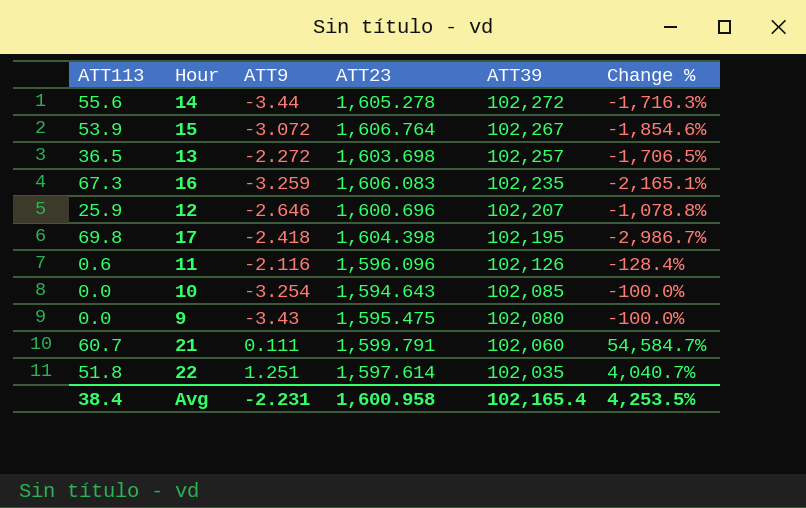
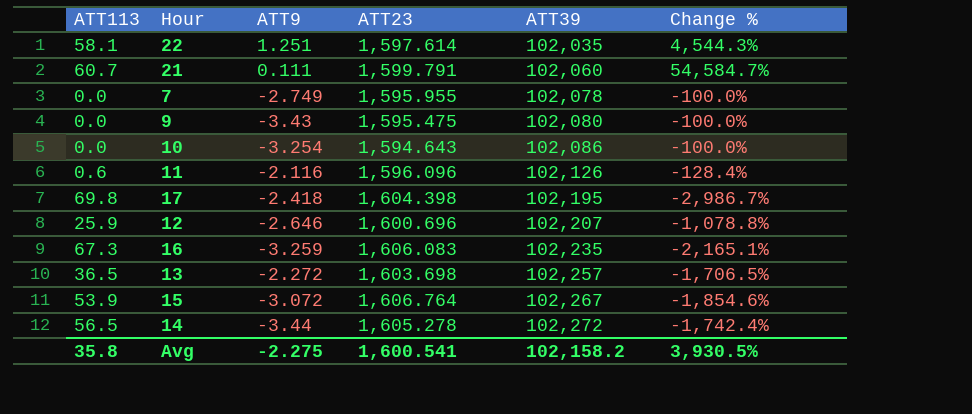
row order: ATT39 descending -> ATT39 ascending
22 | ATT113: 51.8 -> 58.1
22 | Change %: 4,040.7% -> 4,544.3%
row 7: none -> 0.0 | -2.749 | 1,595.955 | 102,078 | -100.0%
10 | ATT39: 102,085 -> 102,086
14 | ATT113: 55.6 -> 56.5
14 | Change %: -1,716.3% -> -1,742.4%
Avg | ATT113: 38.4 -> 35.8
Avg | ATT9: -2.231 -> -2.275
Avg | ATT23: 1,600.958 -> 1,600.541
Avg | ATT39: 102,165.4 -> 102,158.2
Avg | Change %: 4,253.5% -> 3,930.5%

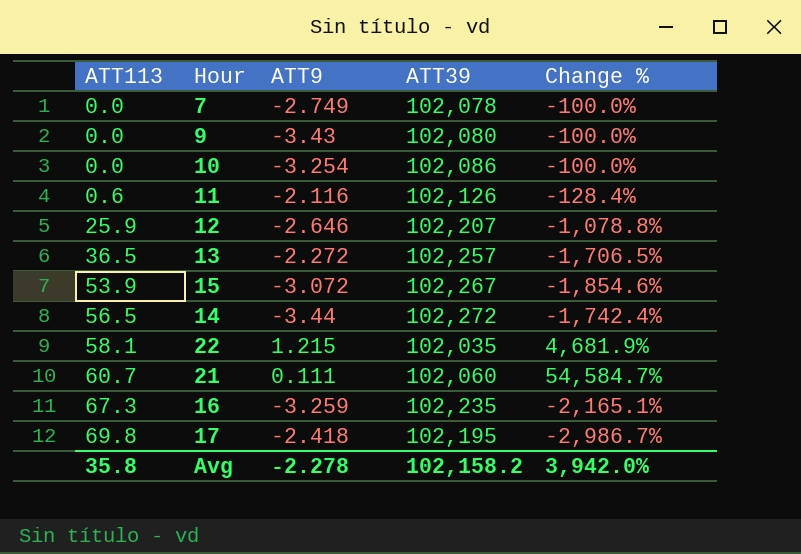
row order: ATT39 ascending -> ATT113 ascending
column ATT23 | position: 4 -> none
22 | ATT9: 1.251 -> 1.215
22 | Change %: 4,544.3% -> 4,681.9%
Avg | ATT9: -2.275 -> -2.278
Avg | Change %: 3,930.5% -> 3,942.0%

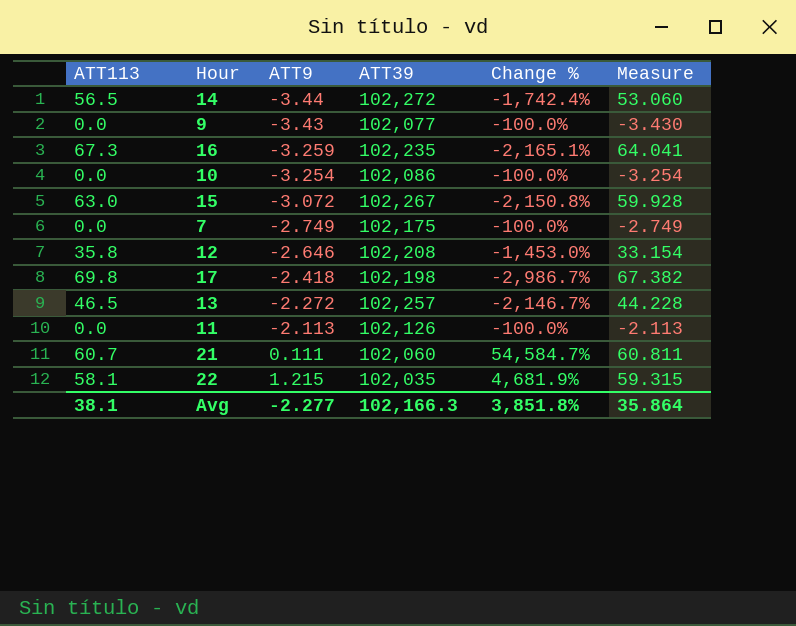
row order: ATT113 ascending -> ATT9 ascending
column Measure | formula: none -> [ATT113] + [ATT9]
9 | ATT39: 102,080 -> 102,077
15 | ATT113: 53.9 -> 63.0
15 | Change %: -1,854.6% -> -2,150.8%
7 | ATT39: 102,078 -> 102,175
12 | ATT113: 25.9 -> 35.8
12 | ATT39: 102,207 -> 102,208
12 | Change %: -1,078.8% -> -1,453.0%
17 | ATT39: 102,195 -> 102,198
13 | ATT113: 36.5 -> 46.5
13 | Change %: -1,706.5% -> -2,146.7%
11 | ATT113: 0.6 -> 0.0
11 | ATT9: -2.116 -> -2.113
11 | Change %: -128.4% -> -100.0%
Avg | ATT113: 35.8 -> 38.1
Avg | ATT9: -2.278 -> -2.277
Avg | ATT39: 102,158.2 -> 102,166.3
Avg | Change %: 3,942.0% -> 3,851.8%

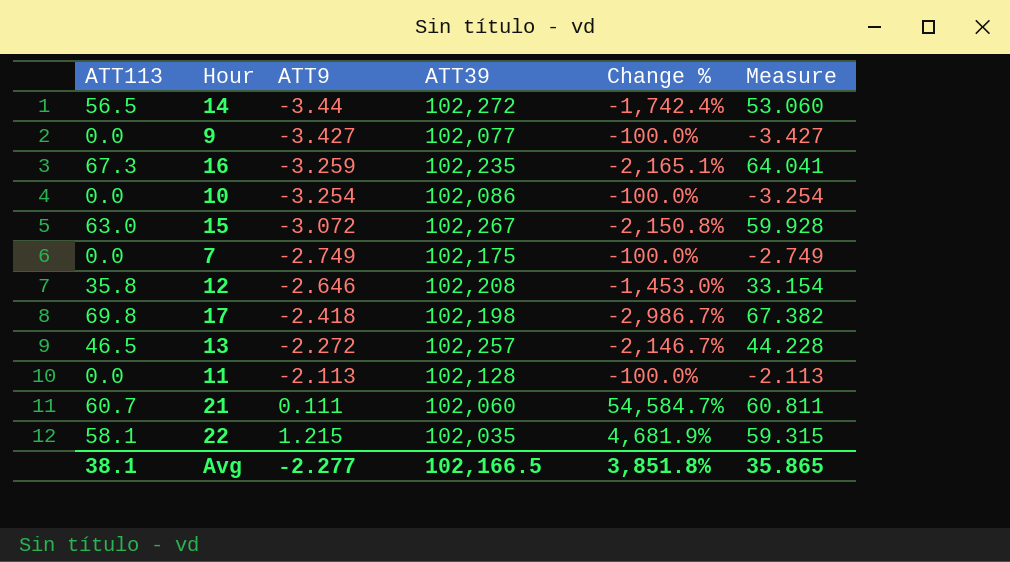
9 | ATT9: -3.43 -> -3.427
9 | Measure: -3.430 -> -3.427
11 | ATT39: 102,126 -> 102,128
Avg | ATT39: 102,166.3 -> 102,166.5
Avg | Measure: 35.864 -> 35.865

